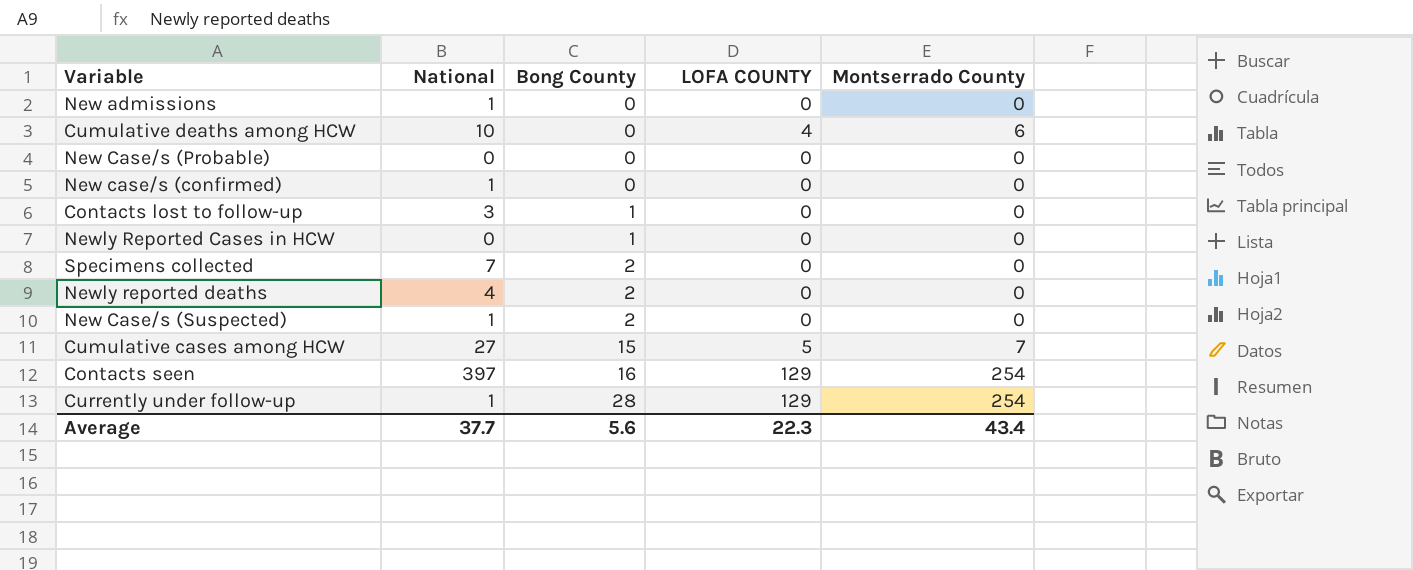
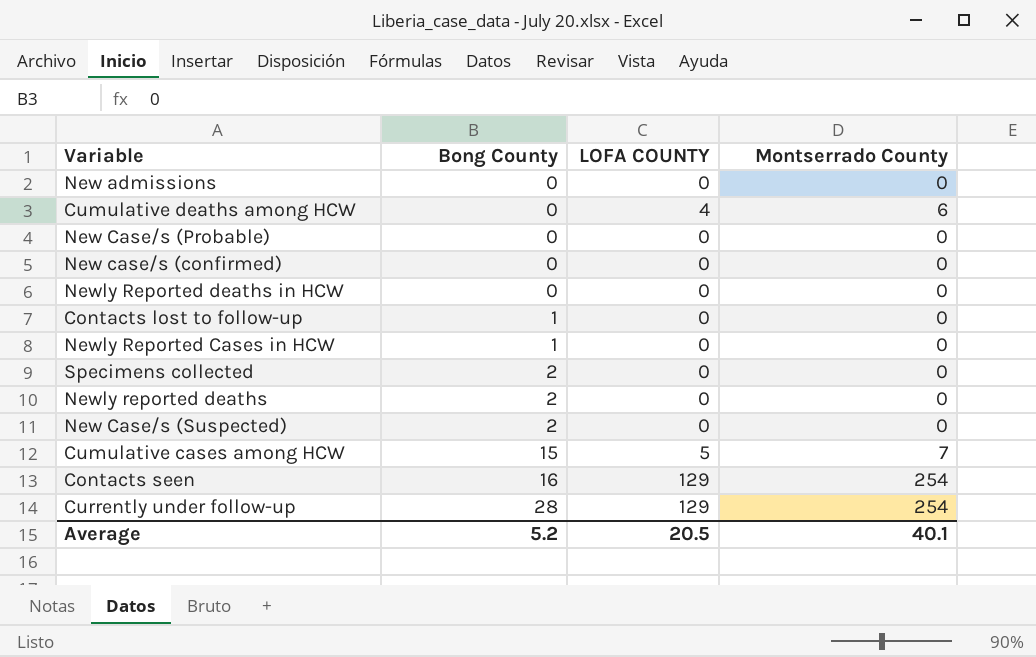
column National | position: 2 -> none
row Newly Reported deaths in HCW: none -> 0 | 0 | 0
Average | Bong County: 5.6 -> 5.2
Average | LOFA COUNTY: 22.3 -> 20.5
Average | Montserrado County: 43.4 -> 40.1

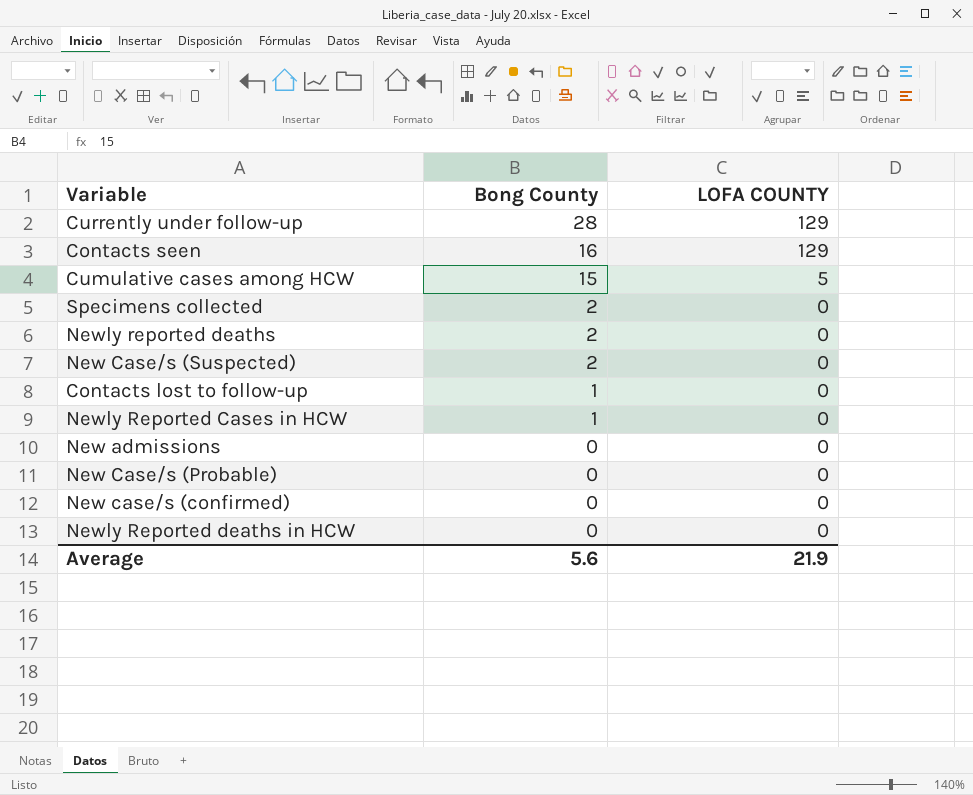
row order: Bong County ascending -> Bong County descending
column Montserrado County | position: 4 -> none
row Cumulative deaths among HCW: 0 | 4 | 6 -> none
Average | Bong County: 5.2 -> 5.6
Average | LOFA COUNTY: 20.5 -> 21.9

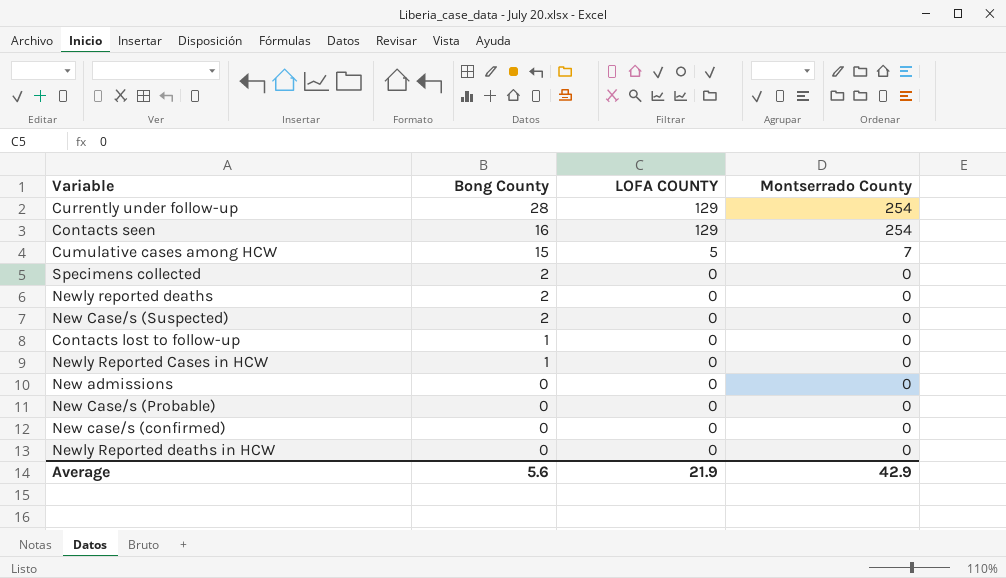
column Montserrado County | position: none -> 4

